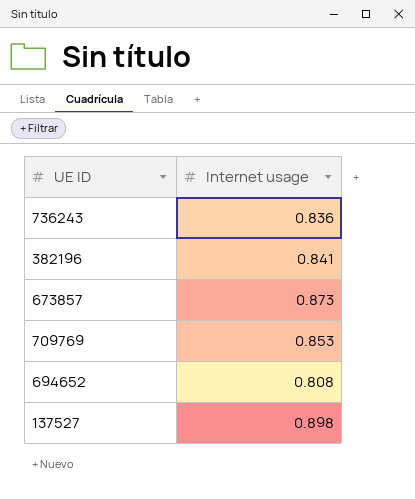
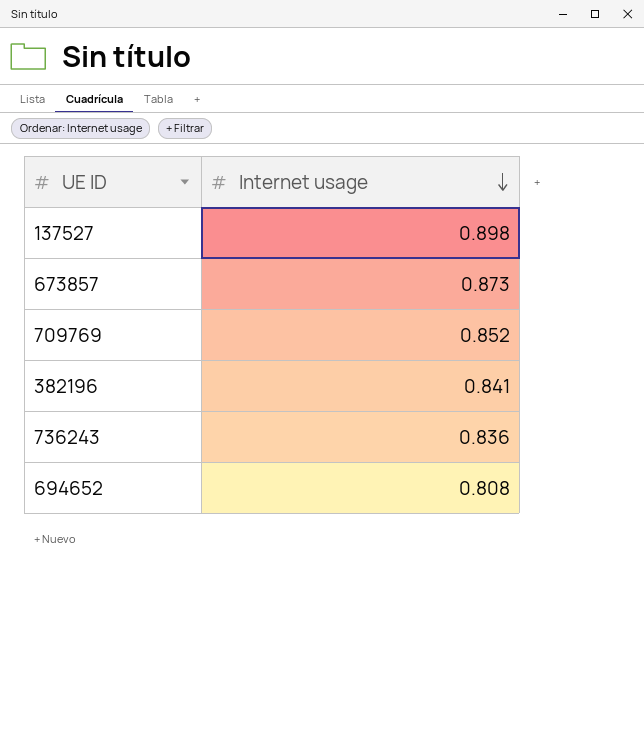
row order: none -> Internet usage descending
709769 | Internet usage: 0.853 -> 0.852

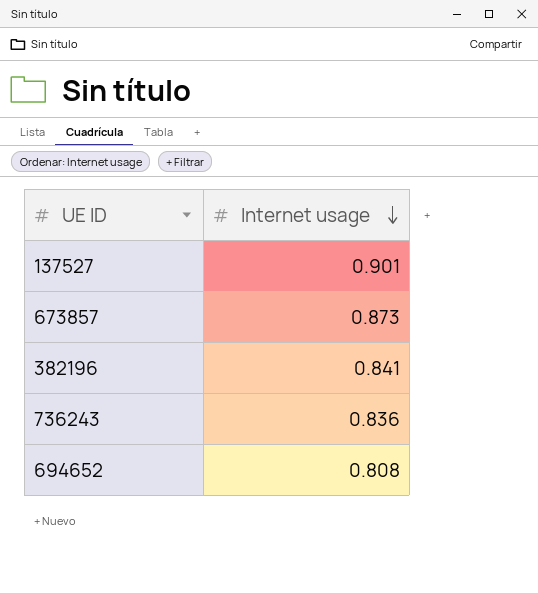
row 709769: 0.852 -> none
137527 | Internet usage: 0.898 -> 0.901

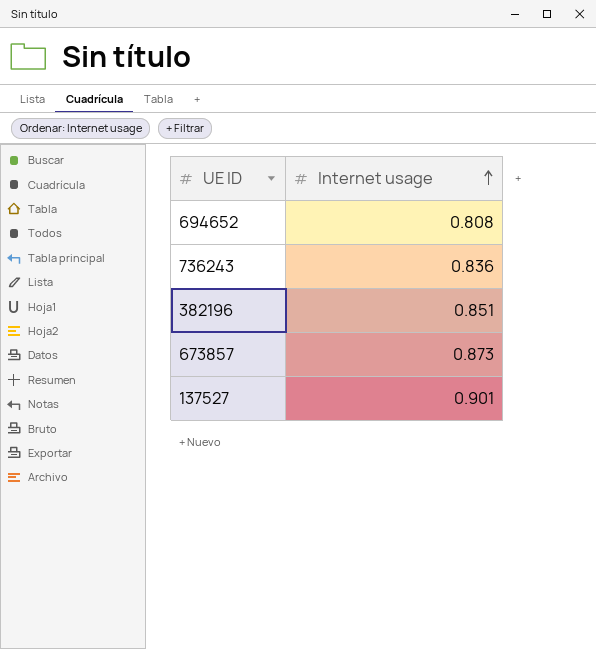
row order: Internet usage descending -> Internet usage ascending
382196 | Internet usage: 0.841 -> 0.851

